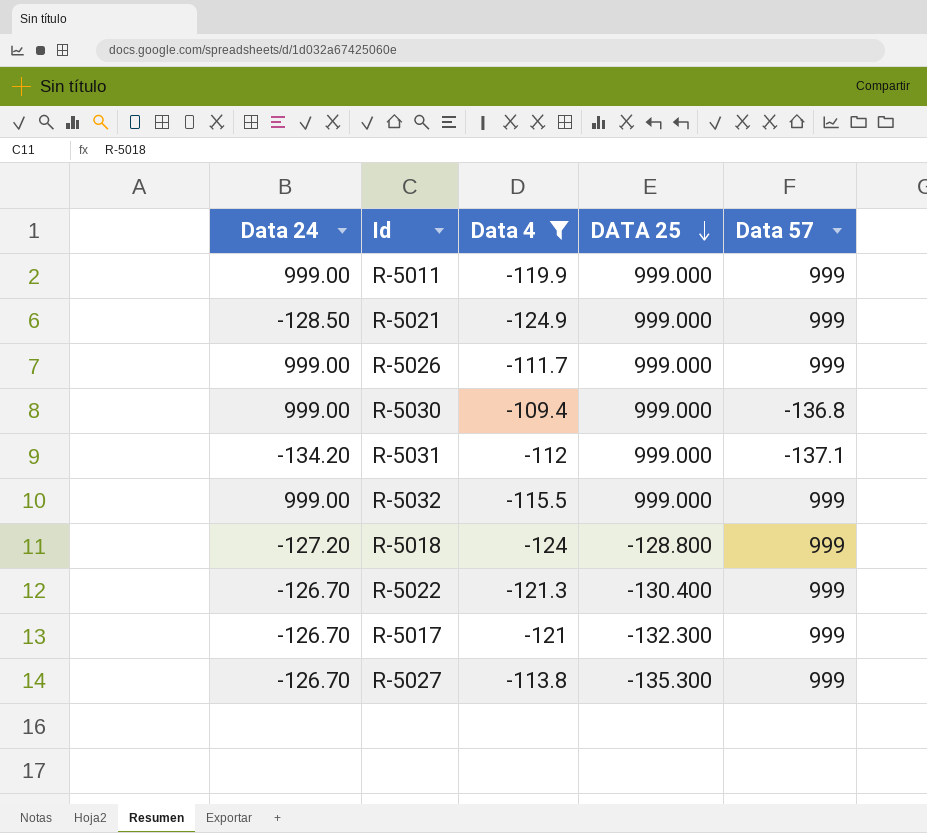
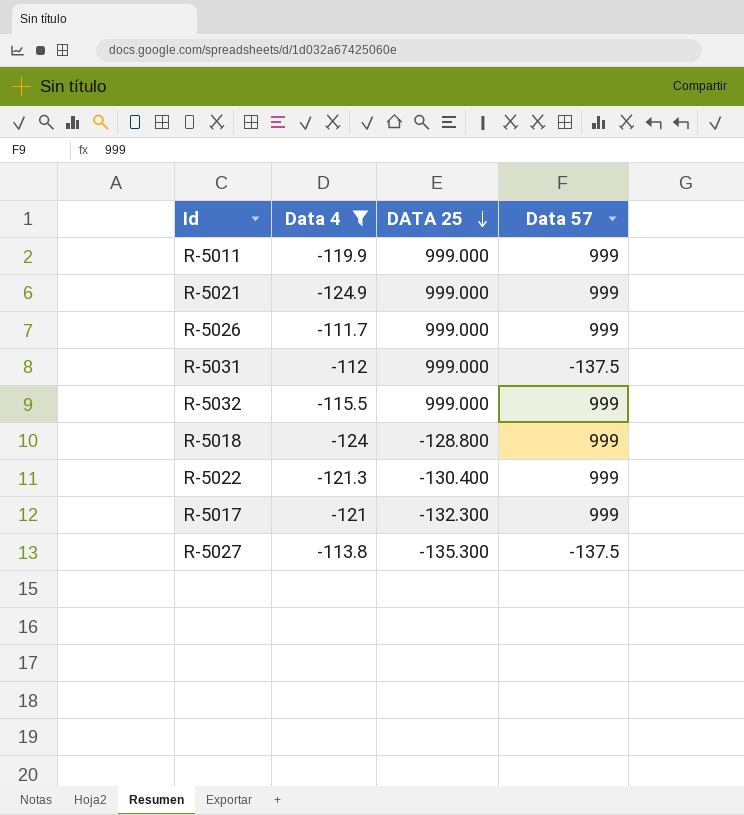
column Data 24 | position: 1 -> none
row R-5030: 999.00 | -109.4 | 999.000 | -136.8 -> none
R-5031 | Data 57: -137.1 -> -137.5
R-5027 | Data 57: 999 -> -137.5

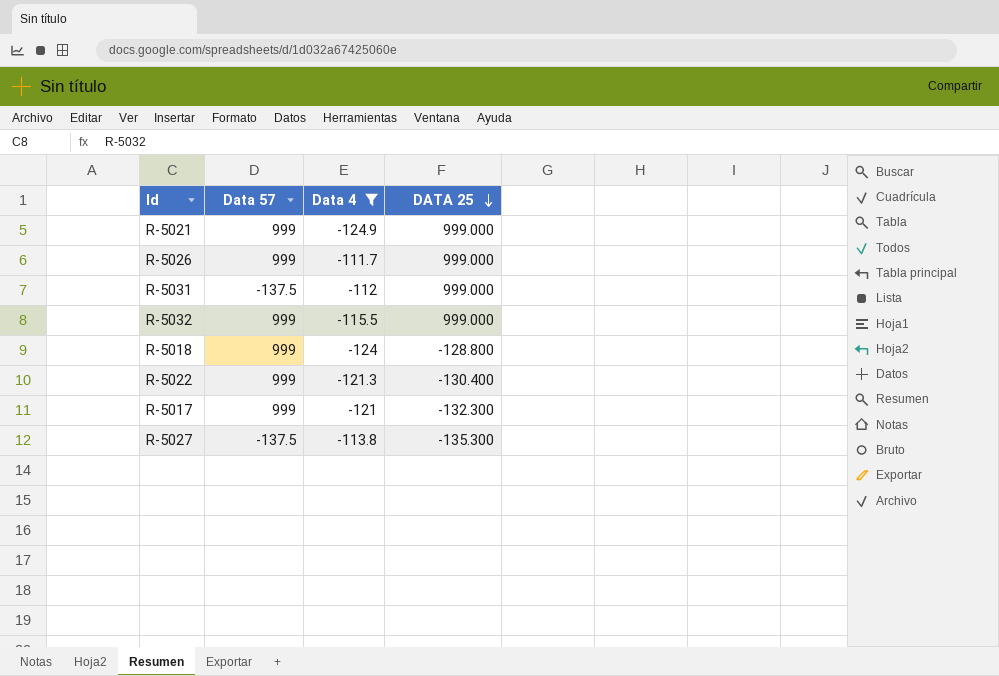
column Data 57 | position: 4 -> 2
row R-5011: -119.9 | 999.000 | 999 -> none

